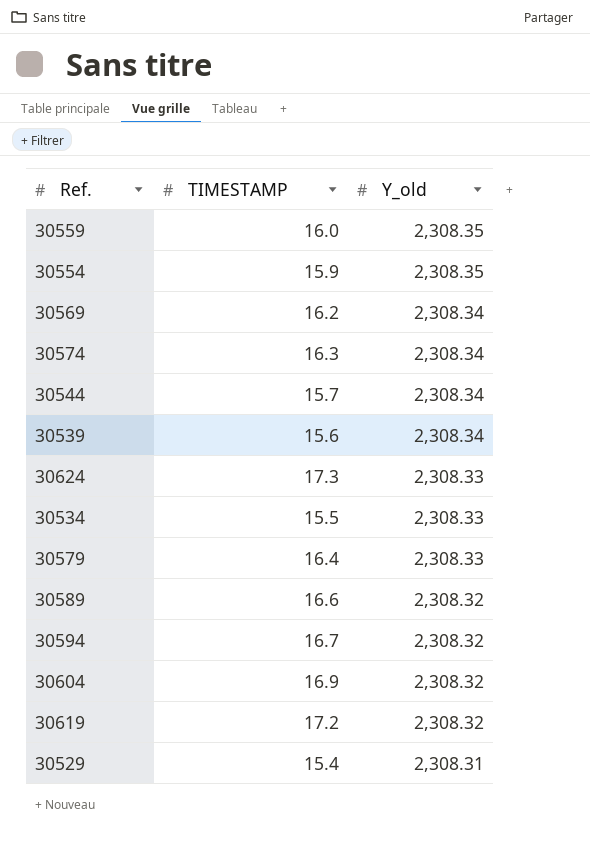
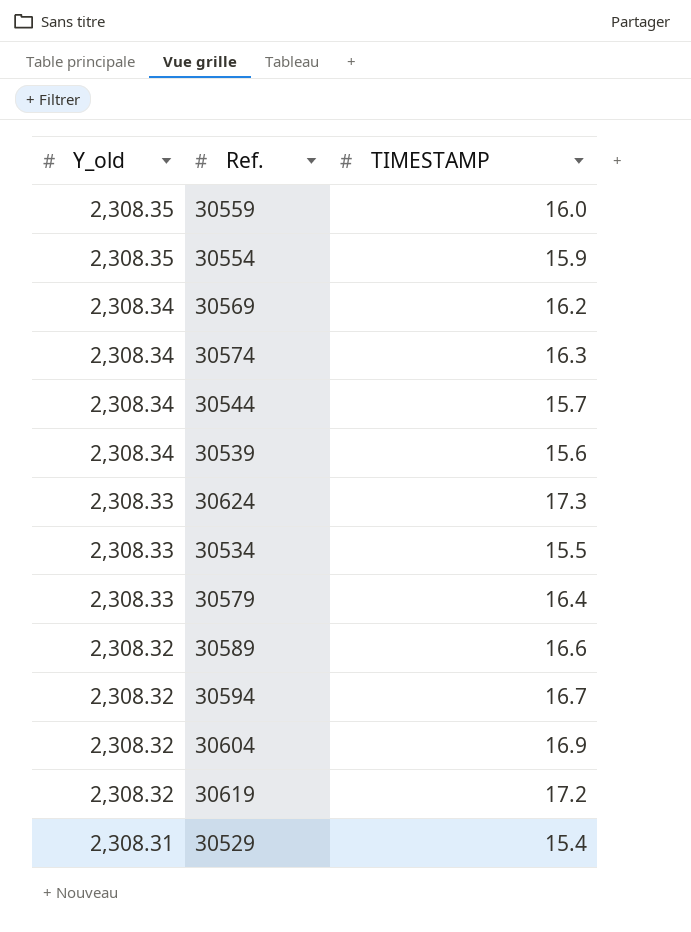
column Y_old | position: 3 -> 1

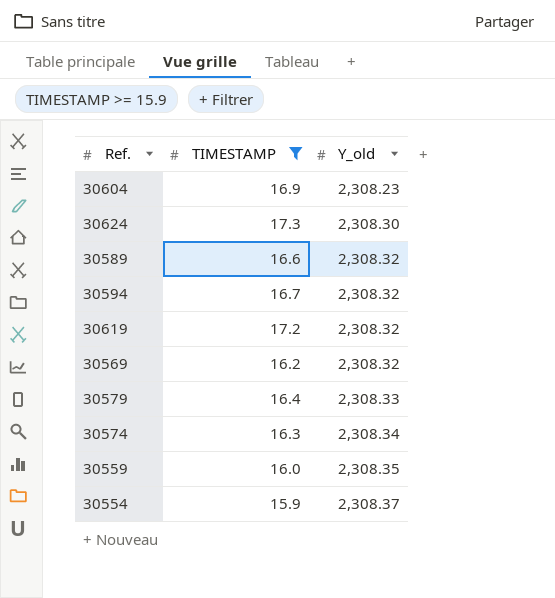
filter: none -> TIMESTAMP >= 15.9
row order: Y_old descending -> Y_old ascending
column Y_old | position: 1 -> 3
30604 | Y_old: 2,308.32 -> 2,308.23
30624 | Y_old: 2,308.33 -> 2,308.30
30569 | Y_old: 2,308.34 -> 2,308.32
30554 | Y_old: 2,308.35 -> 2,308.37

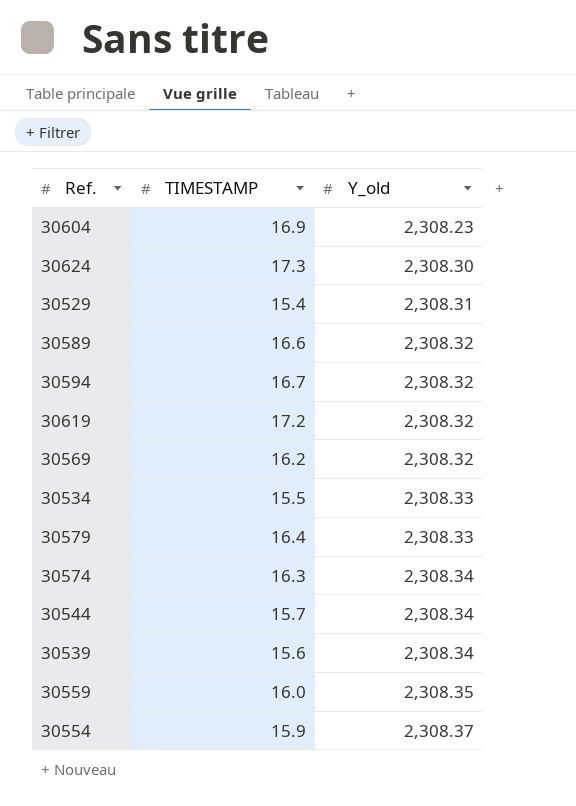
filter: TIMESTAMP >= 15.9 -> none

